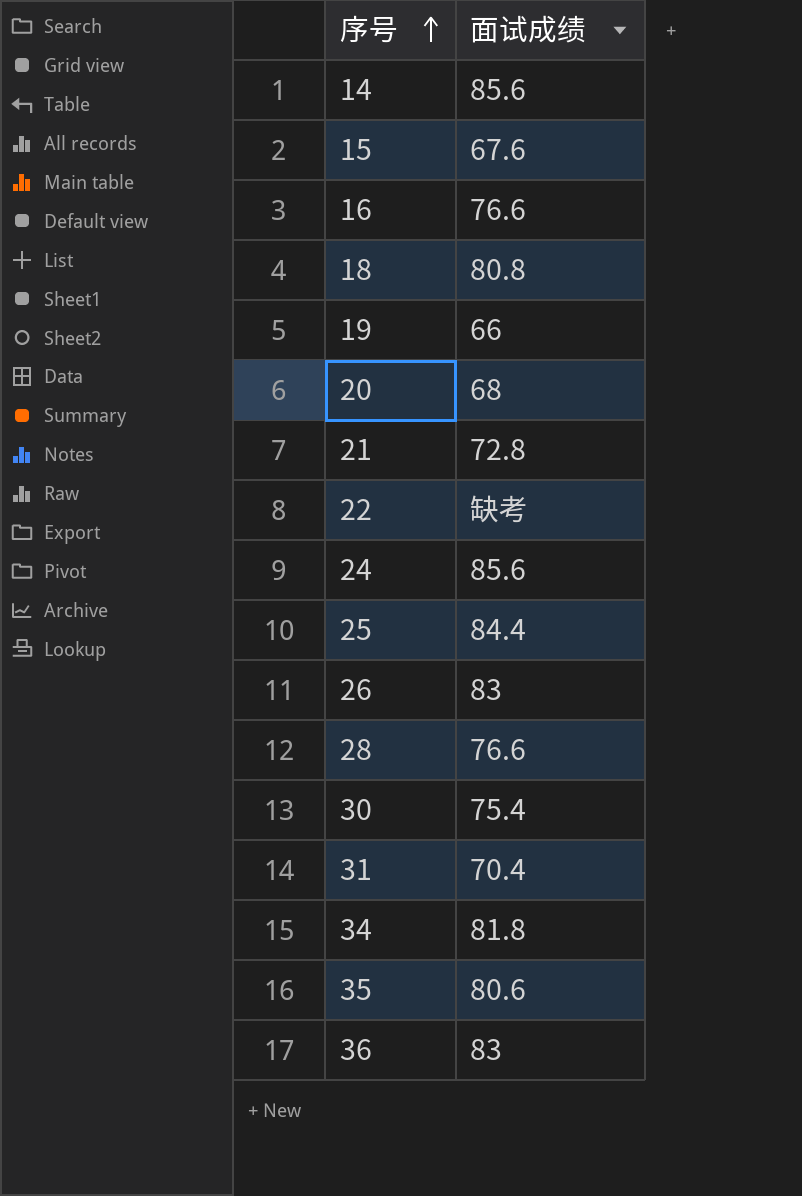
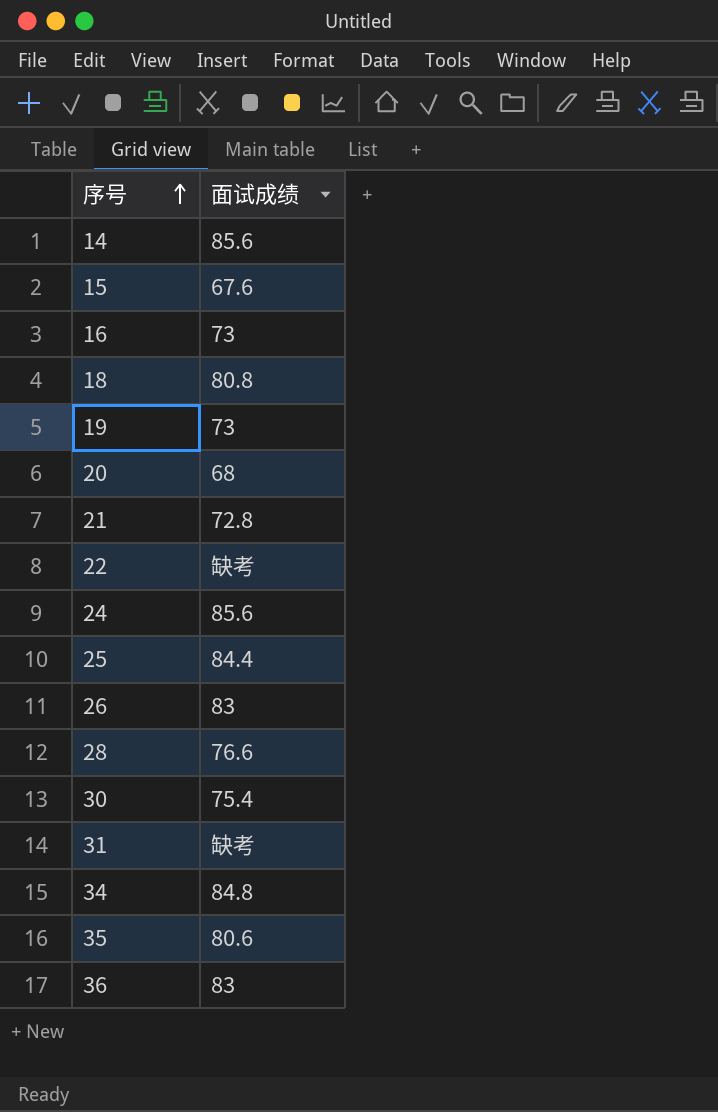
16 | 面试成绩: 76.6 -> 73
19 | 面试成绩: 66 -> 73
31 | 面试成绩: 70.4 -> 缺考
34 | 面试成绩: 81.8 -> 84.8

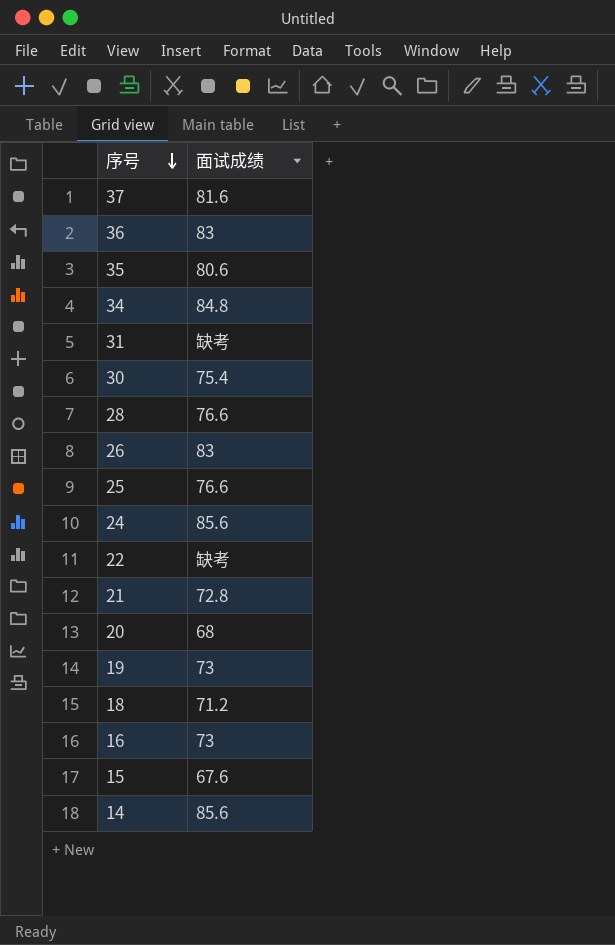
row order: 序号 ascending -> 序号 descending
row 37: none -> 81.6
25 | 面试成绩: 84.4 -> 76.6
18 | 面试成绩: 80.8 -> 71.2

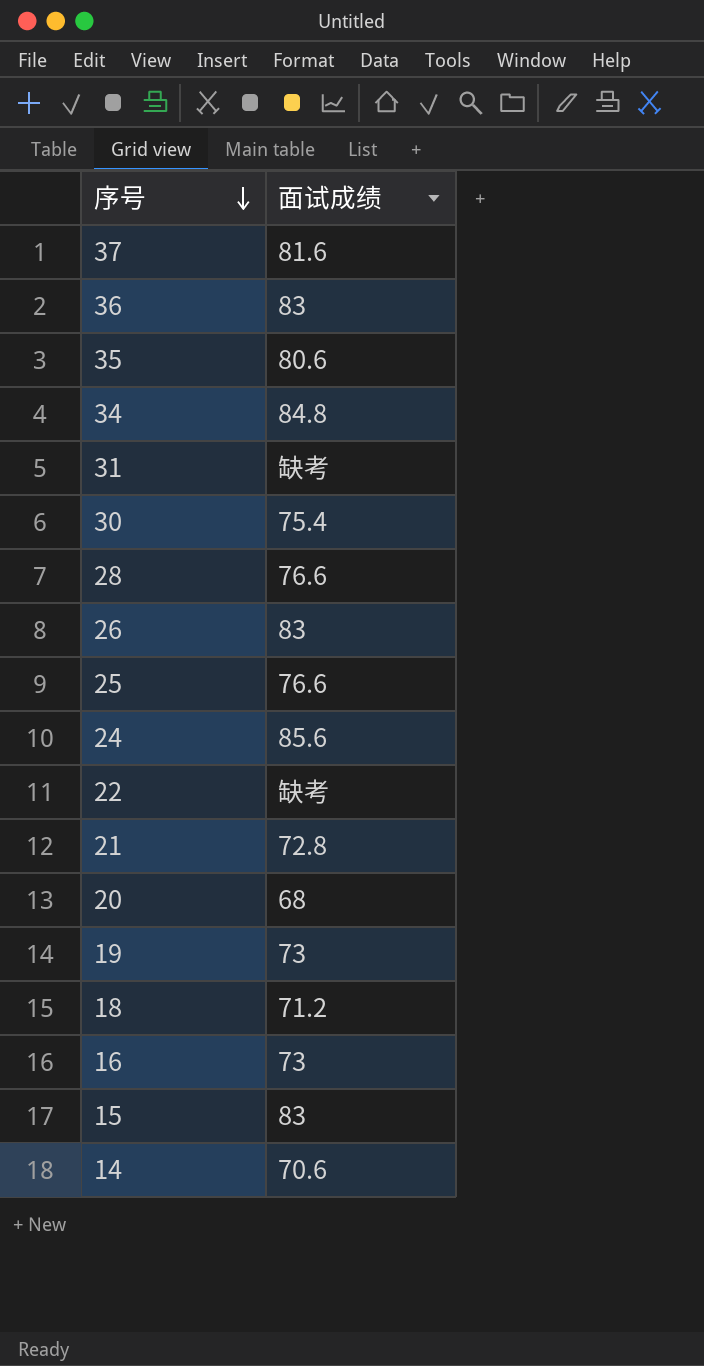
15 | 面试成绩: 67.6 -> 83
14 | 面试成绩: 85.6 -> 70.6

